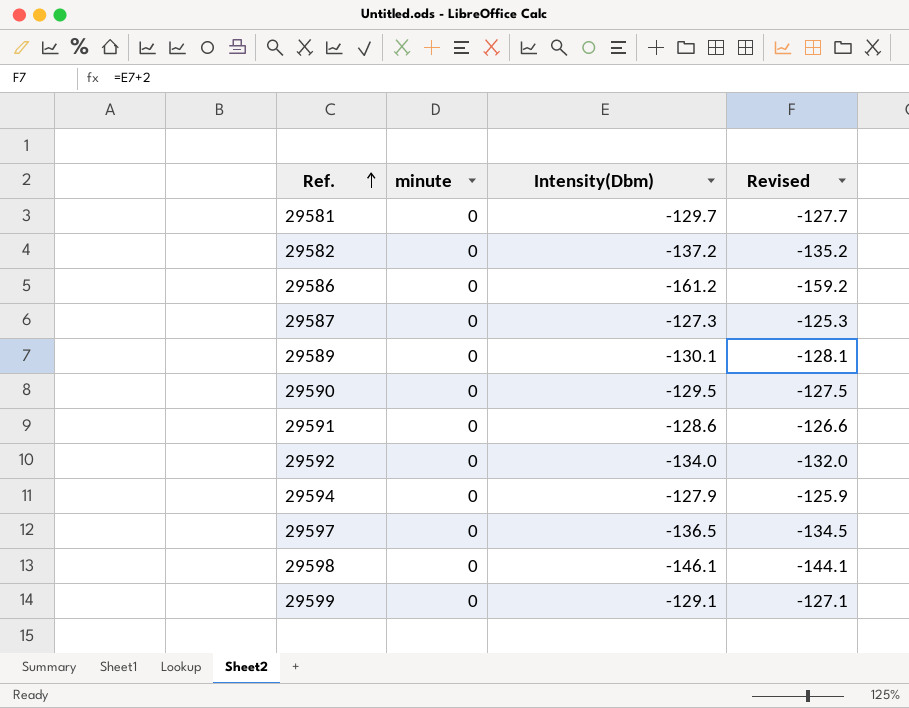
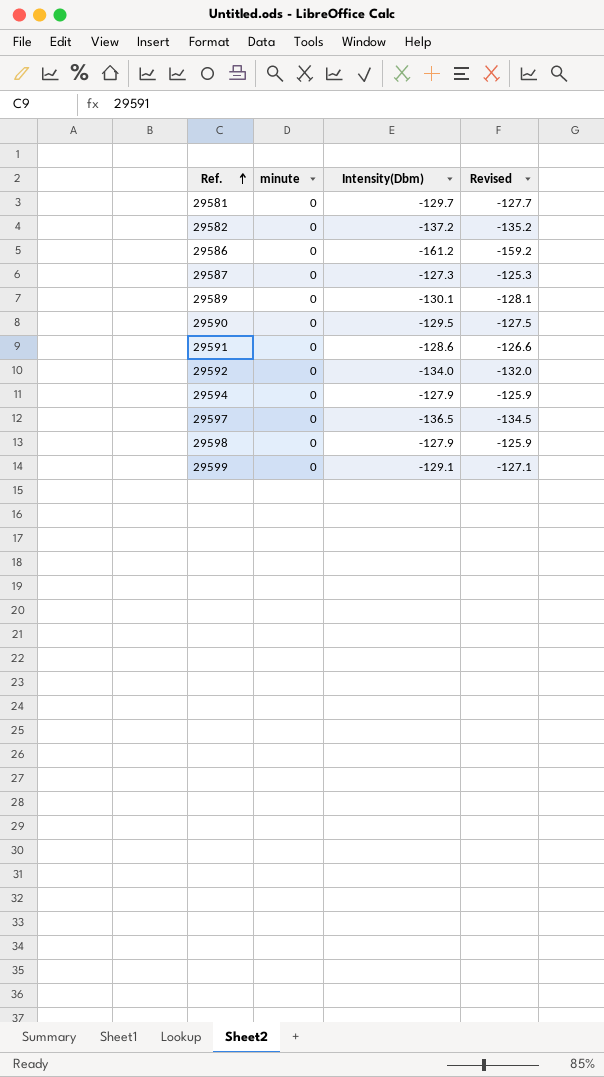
29598 | Intensity(Dbm): -146.1 -> -127.9
29598 | Revised: -144.1 -> -125.9

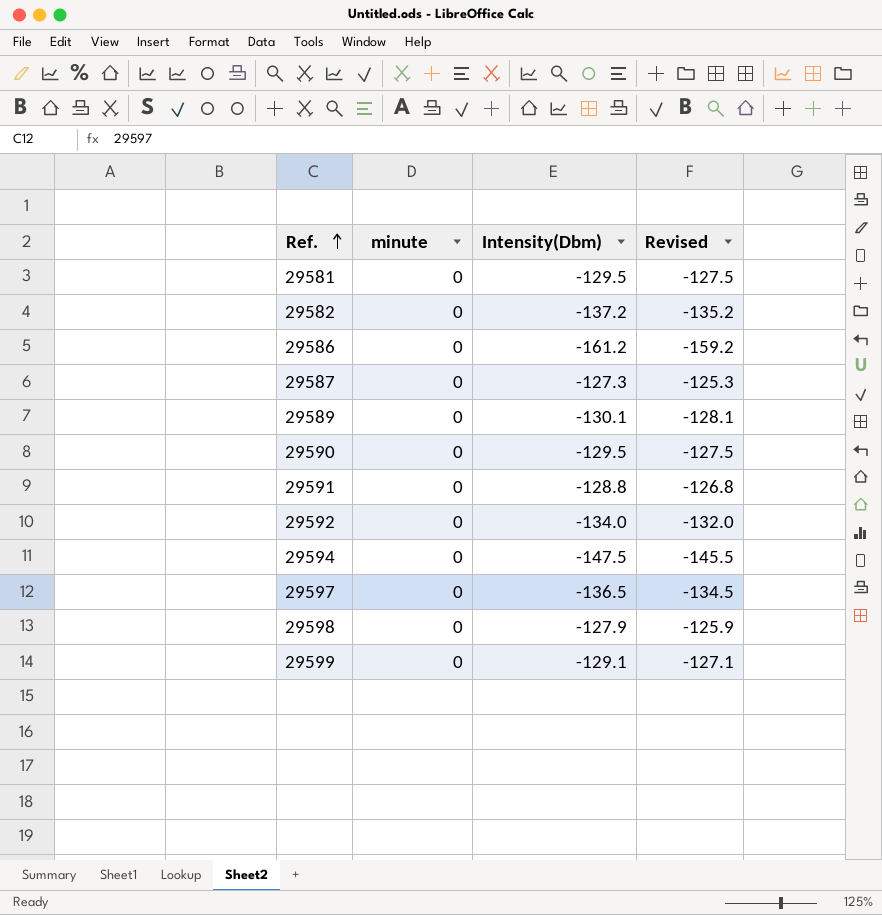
29581 | Intensity(Dbm): -129.7 -> -129.5
29581 | Revised: -127.7 -> -127.5
29591 | Intensity(Dbm): -128.6 -> -128.8
29591 | Revised: -126.6 -> -126.8
29594 | Intensity(Dbm): -127.9 -> -147.5
29594 | Revised: -125.9 -> -145.5

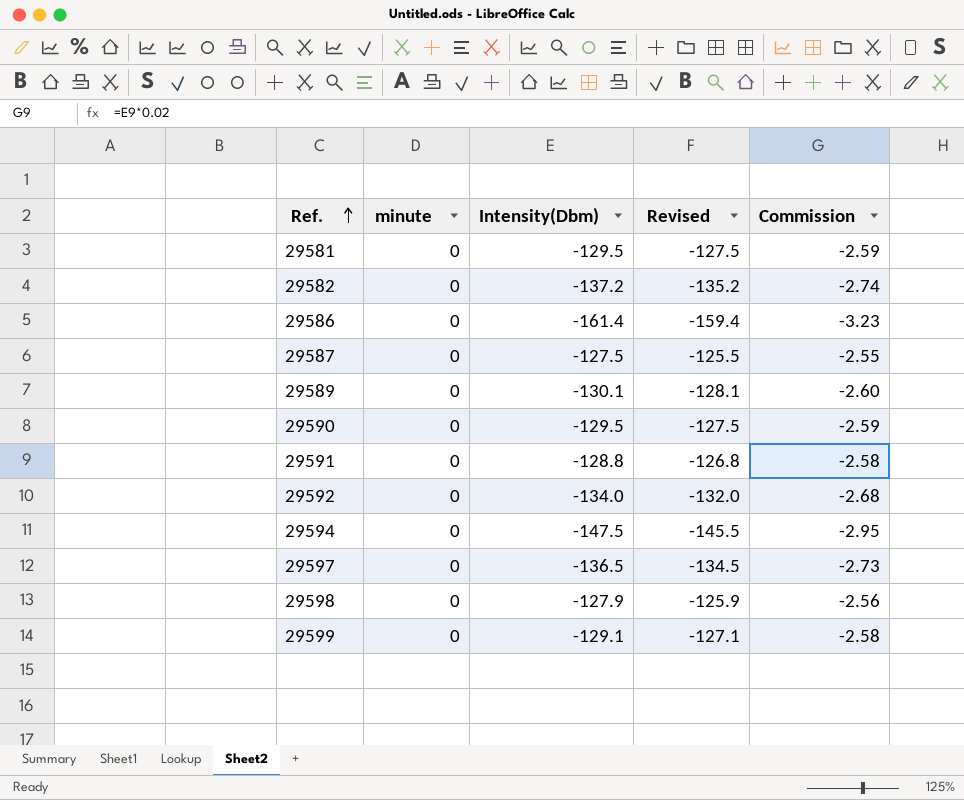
column Commission | formula: none -> [Intensity(Dbm)] * 0.02
29586 | Intensity(Dbm): -161.2 -> -161.4
29586 | Revised: -159.2 -> -159.4
29587 | Intensity(Dbm): -127.3 -> -127.5
29587 | Revised: -125.3 -> -125.5

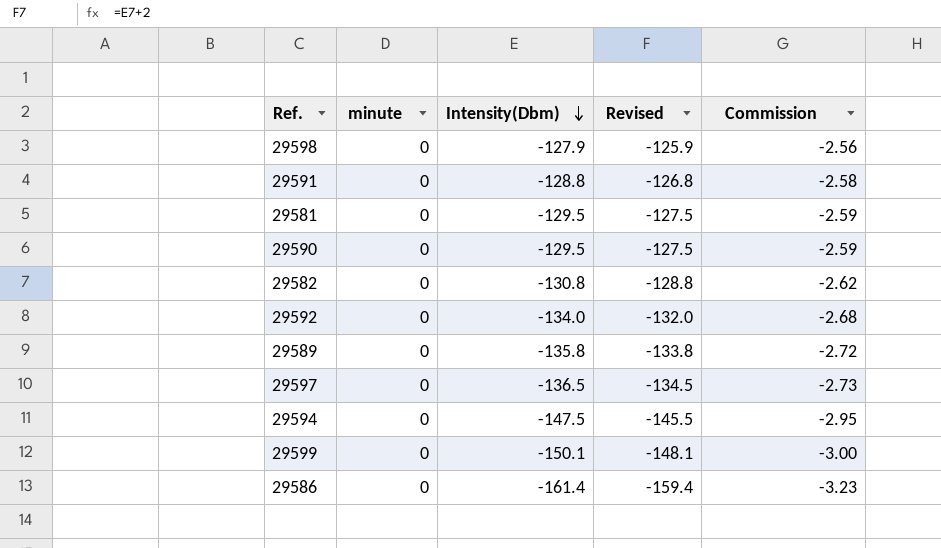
row order: Ref. ascending -> Intensity(Dbm) descending
row 29587: 0 | -127.5 | -125.5 | -2.55 -> none
29582 | Intensity(Dbm): -137.2 -> -130.8
29582 | Revised: -135.2 -> -128.8
29582 | Commission: -2.74 -> -2.62
29589 | Intensity(Dbm): -130.1 -> -135.8
29589 | Revised: -128.1 -> -133.8
29589 | Commission: -2.60 -> -2.72
29599 | Intensity(Dbm): -129.1 -> -150.1
29599 | Revised: -127.1 -> -148.1
29599 | Commission: -2.58 -> -3.00

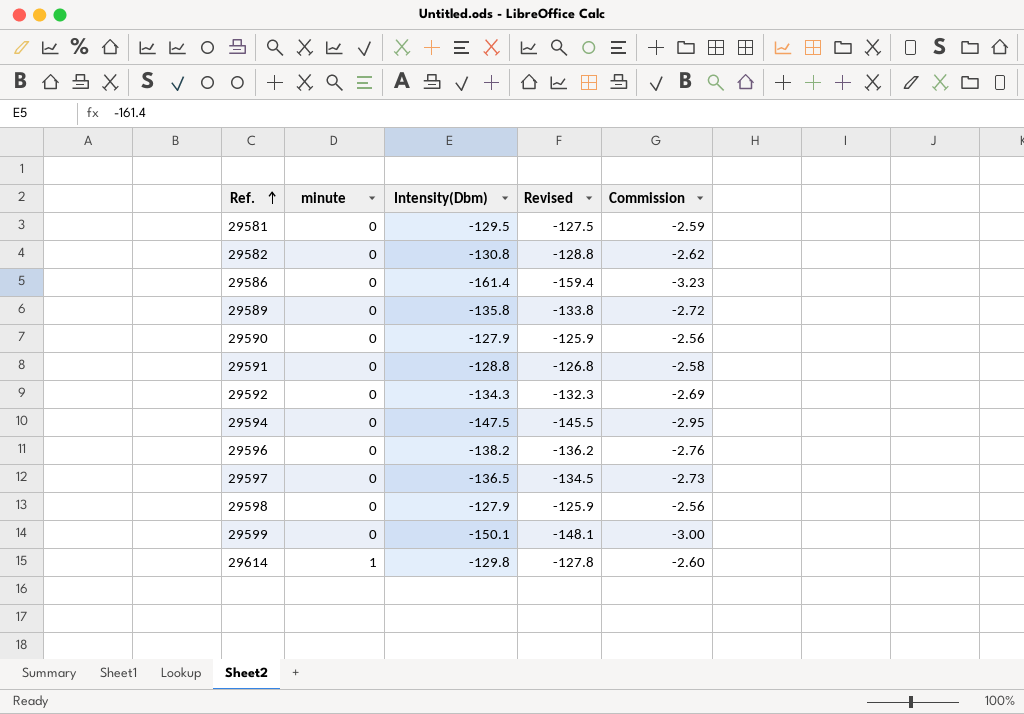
row order: Intensity(Dbm) descending -> Ref. ascending
29590 | Intensity(Dbm): -129.5 -> -127.9
29590 | Revised: -127.5 -> -125.9
29590 | Commission: -2.59 -> -2.56
29592 | Intensity(Dbm): -134.0 -> -134.3
29592 | Revised: -132.0 -> -132.3
29592 | Commission: -2.68 -> -2.69
row 29596: none -> 0 | -138.2 | -136.2 | -2.76
row 29614: none -> 1 | -129.8 | -127.8 | -2.60

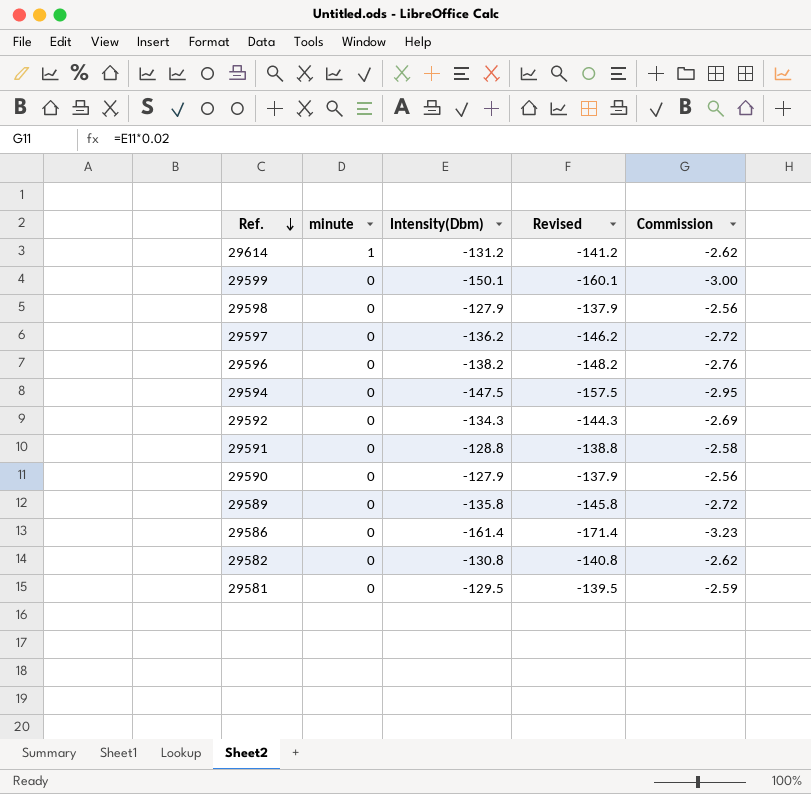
row order: Ref. ascending -> Ref. descending
column Revised | formula: [Intensity(Dbm)] + 2 -> [Intensity(Dbm)] - 10
29614 | Intensity(Dbm): -129.8 -> -131.2
29614 | Commission: -2.60 -> -2.62
29597 | Intensity(Dbm): -136.5 -> -136.2
29597 | Commission: -2.73 -> -2.72

